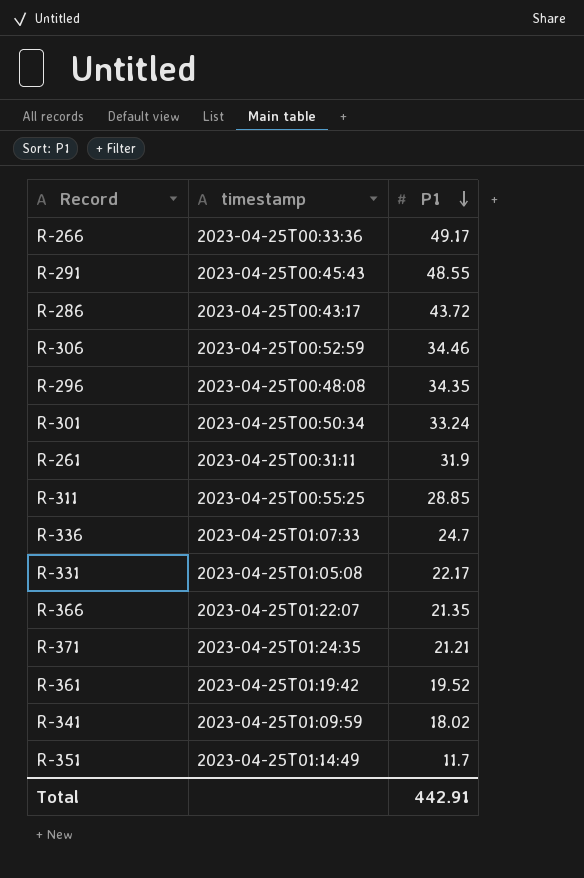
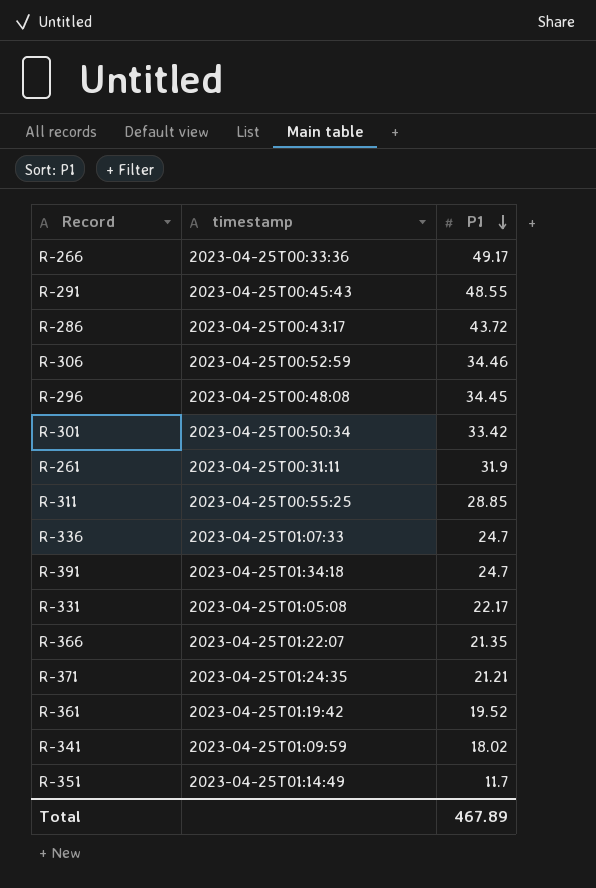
R-296 | P1: 34.35 -> 34.45
R-301 | P1: 33.24 -> 33.42
row R-391: none -> 2023-04-25T01:34:18 | 24.7
Total | P1: 442.91 -> 467.89

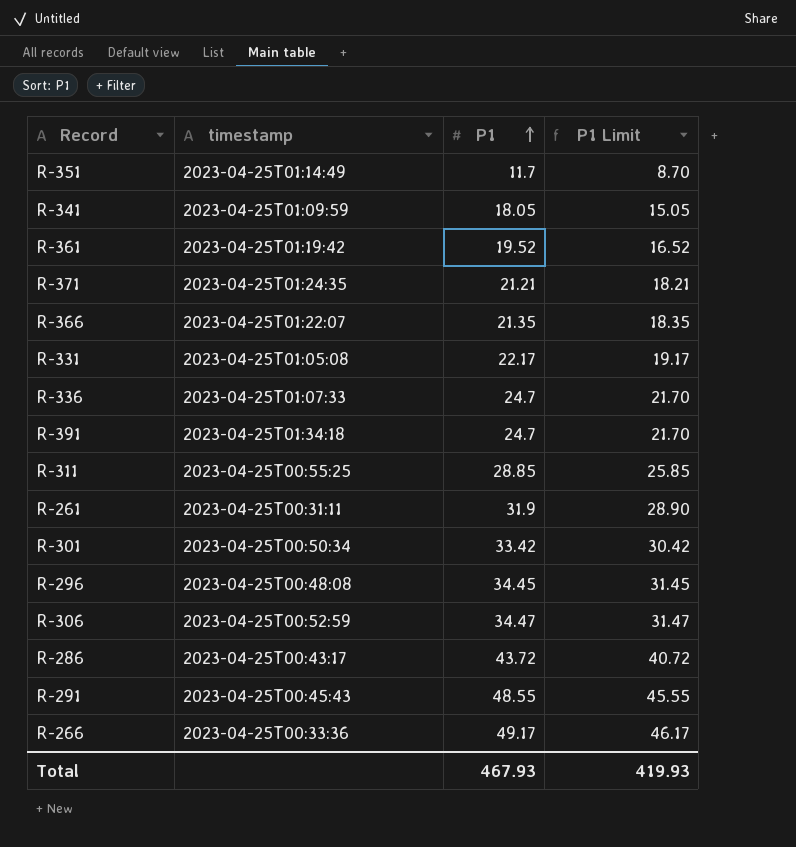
row order: P1 descending -> P1 ascending
column P1 Limit | formula: none -> [P1] - 3
R-341 | P1: 18.02 -> 18.05
R-306 | P1: 34.46 -> 34.47
Total | P1: 467.89 -> 467.93

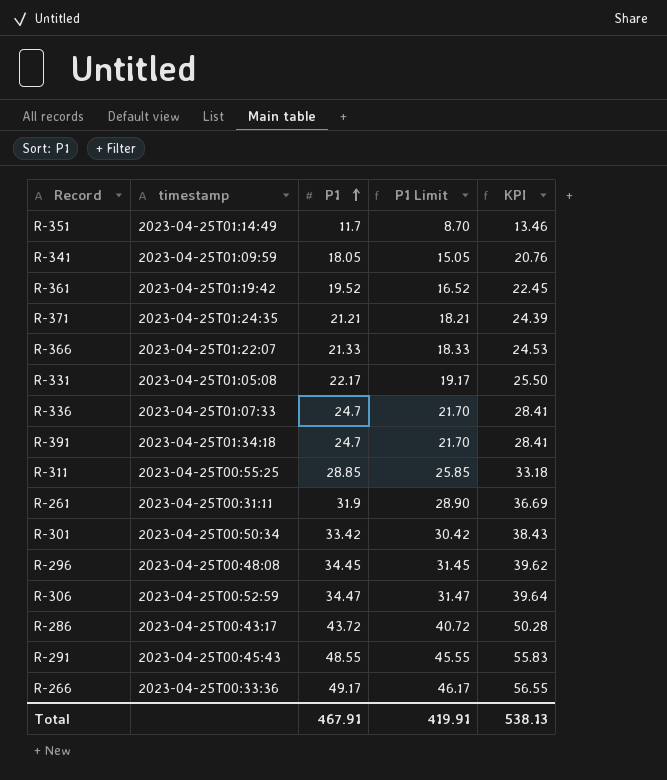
column KPI | formula: none -> [P1] * 1.15
R-366 | P1: 21.35 -> 21.33
R-366 | P1 Limit: 18.35 -> 18.33
Total | P1: 467.93 -> 467.91
Total | P1 Limit: 419.93 -> 419.91

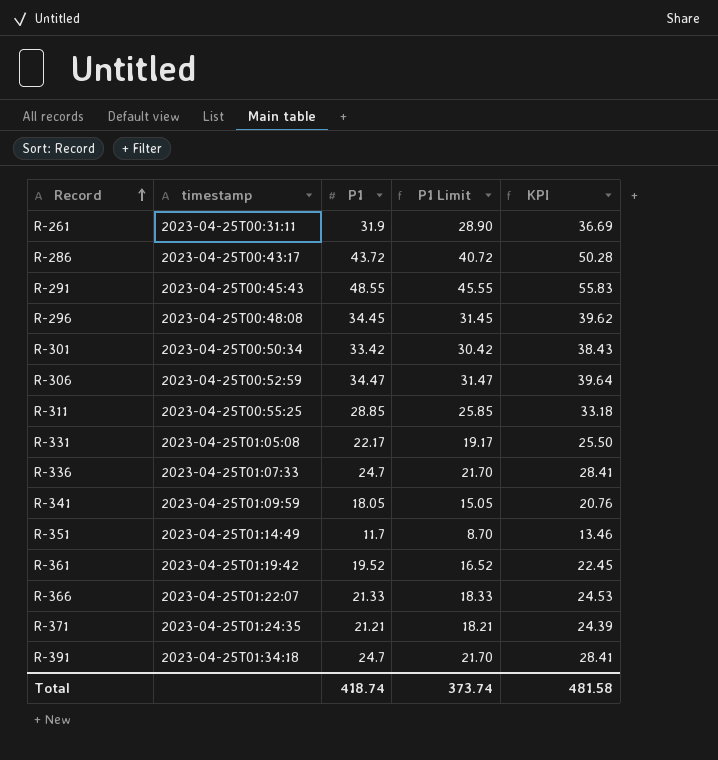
row order: P1 ascending -> Record ascending
row R-266: 2023-04-25T00:33:36 | 49.17 | 46.17 | 56.55 -> none
Total | P1: 467.91 -> 418.74
Total | P1 Limit: 419.91 -> 373.74
Total | KPI: 538.13 -> 481.58

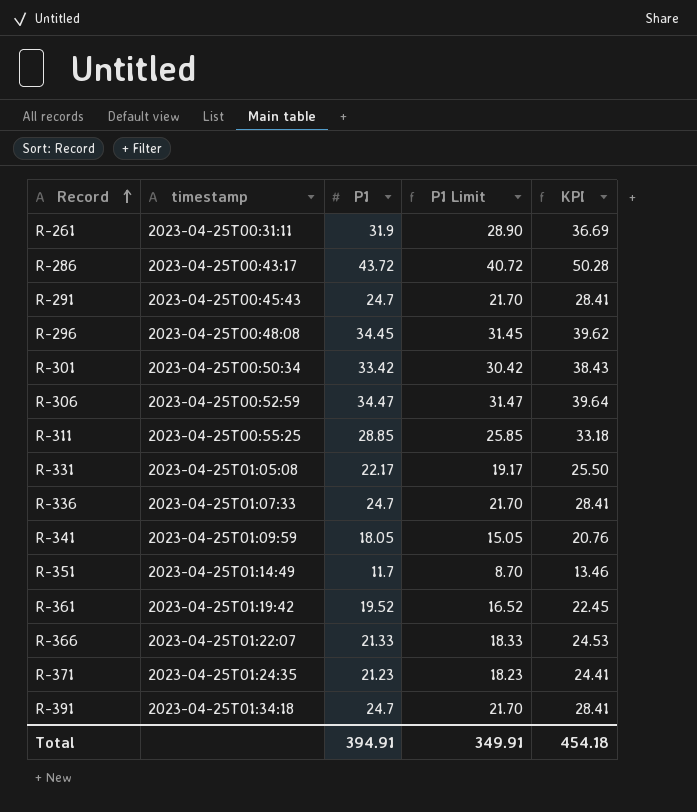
R-291 | P1: 48.55 -> 24.7
R-291 | P1 Limit: 45.55 -> 21.70
R-291 | KPI: 55.83 -> 28.41
R-371 | P1: 21.21 -> 21.23
R-371 | P1 Limit: 18.21 -> 18.23
R-371 | KPI: 24.39 -> 24.41
Total | P1: 418.74 -> 394.91
Total | P1 Limit: 373.74 -> 349.91
Total | KPI: 481.58 -> 454.18

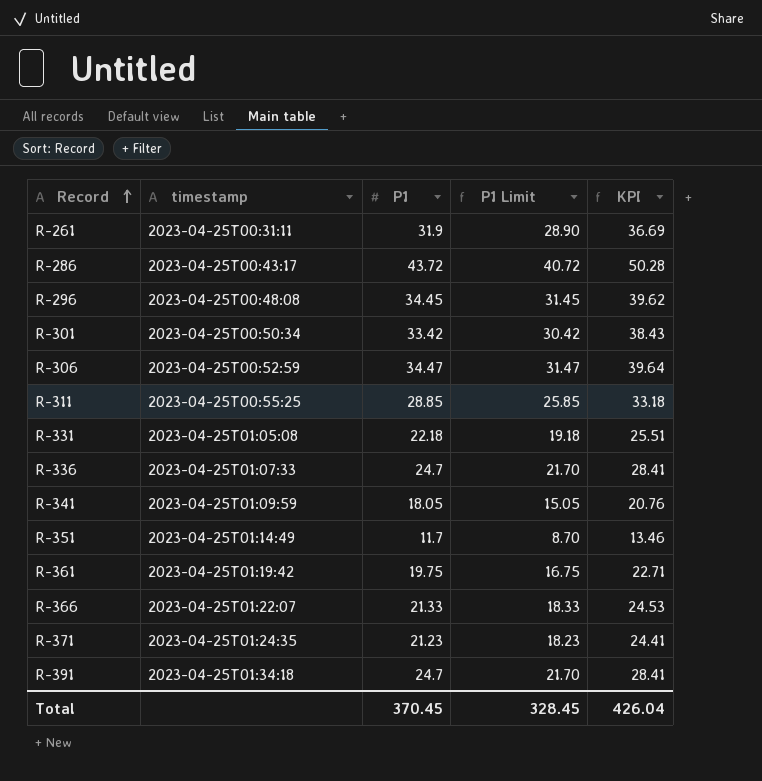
row R-291: 2023-04-25T00:45:43 | 24.7 | 21.70 | 28.41 -> none
R-331 | P1: 22.17 -> 22.18
R-331 | P1 Limit: 19.17 -> 19.18
R-331 | KPI: 25.50 -> 25.51
R-361 | P1: 19.52 -> 19.75
R-361 | P1 Limit: 16.52 -> 16.75
R-361 | KPI: 22.45 -> 22.71
Total | P1: 394.91 -> 370.45
Total | P1 Limit: 349.91 -> 328.45
Total | KPI: 454.18 -> 426.04

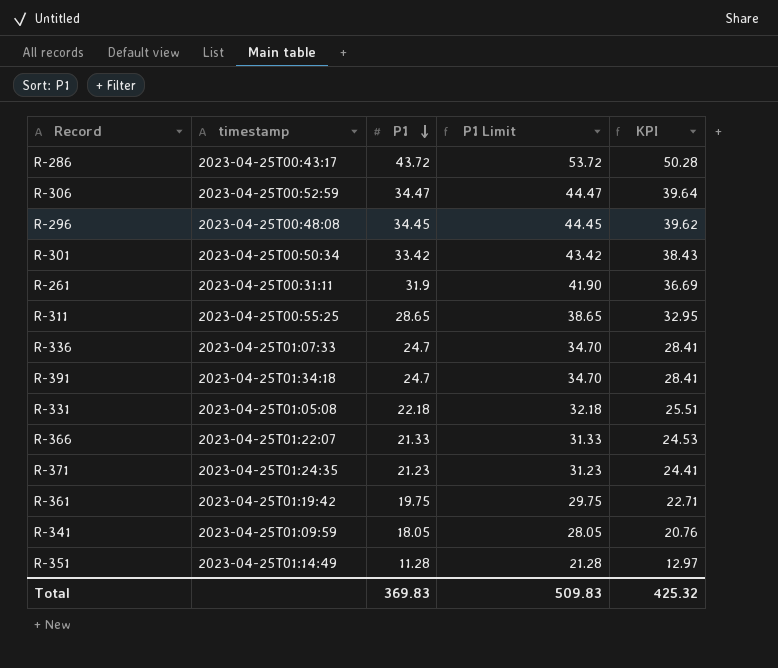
row order: Record ascending -> P1 descending
column P1 Limit | formula: [P1] - 3 -> [P1] + 10
R-311 | P1: 28.85 -> 28.65
R-311 | KPI: 33.18 -> 32.95
R-351 | P1: 11.7 -> 11.28
R-351 | KPI: 13.46 -> 12.97
Total | P1: 370.45 -> 369.83
Total | P1 Limit: 328.45 -> 509.83
Total | KPI: 426.04 -> 425.32

